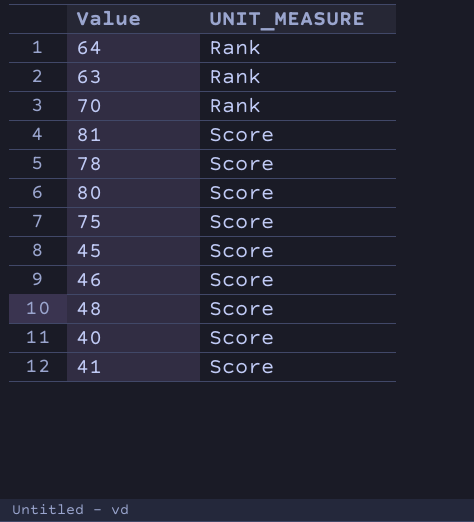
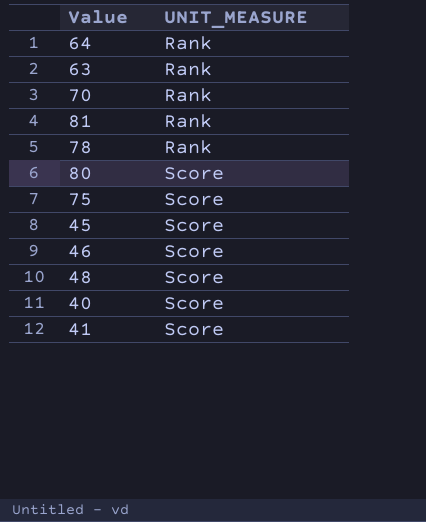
81 | UNIT_MEASURE: Score -> Rank
78 | UNIT_MEASURE: Score -> Rank

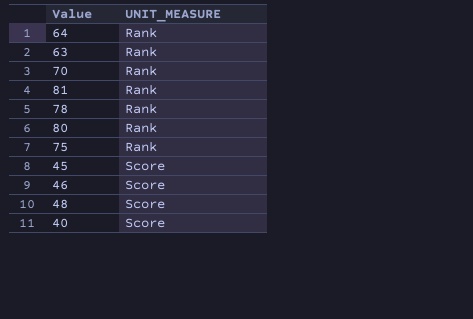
row 41: Score -> none
80 | UNIT_MEASURE: Score -> Rank
75 | UNIT_MEASURE: Score -> Rank

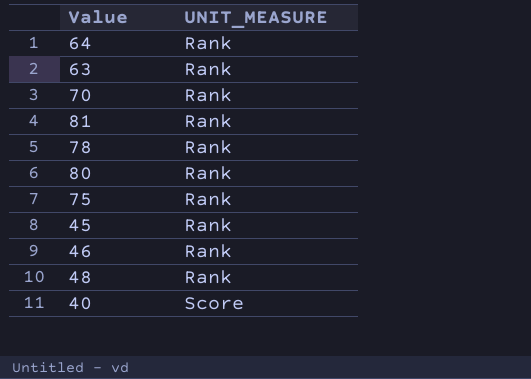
45 | UNIT_MEASURE: Score -> Rank
46 | UNIT_MEASURE: Score -> Rank
48 | UNIT_MEASURE: Score -> Rank

